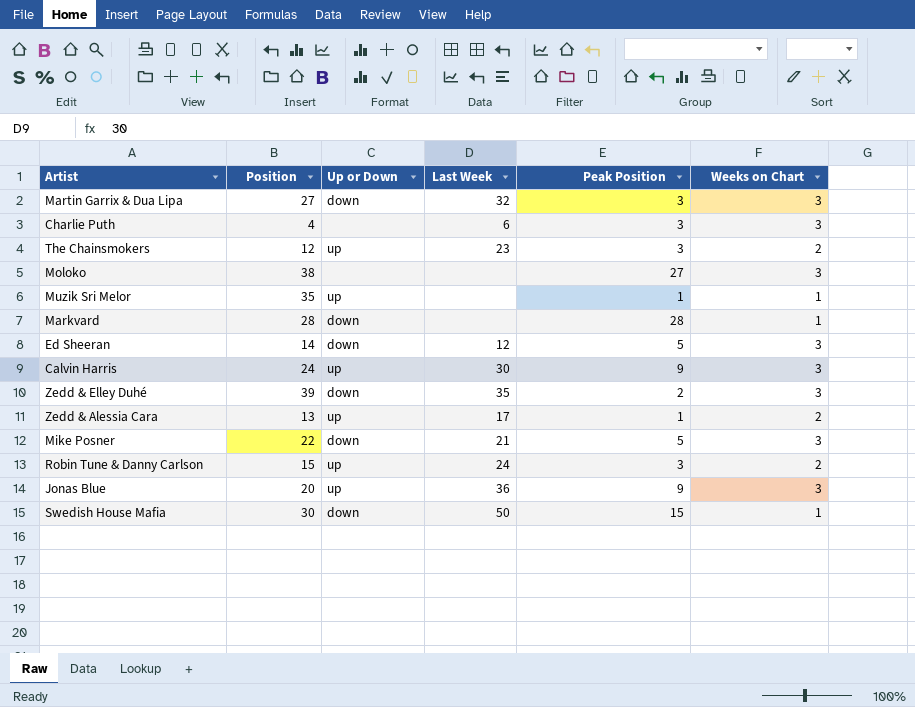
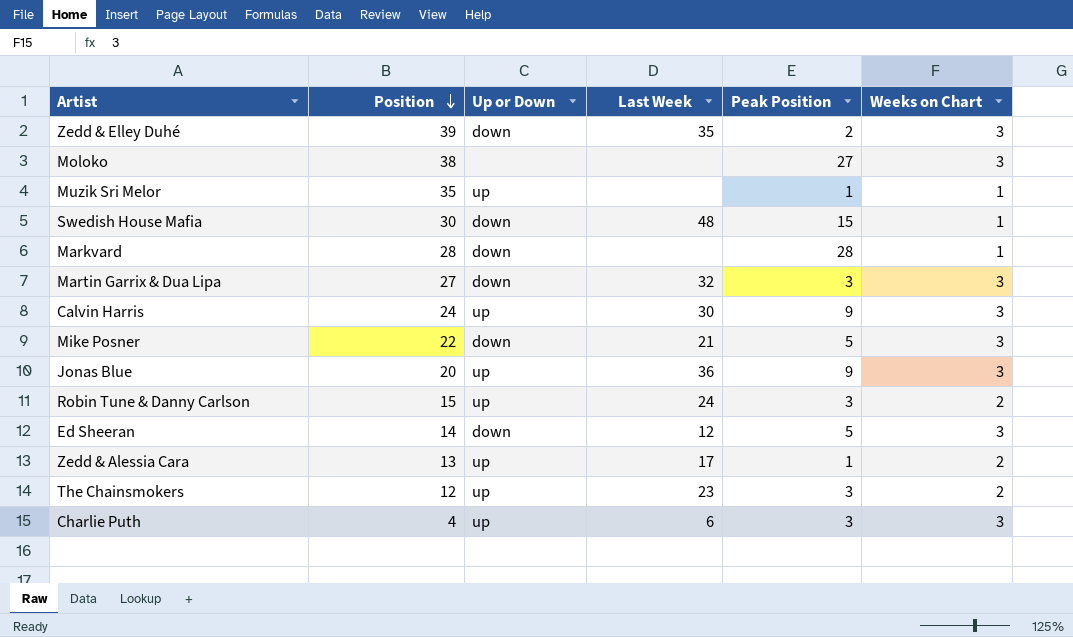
row order: none -> Position descending
Swedish House Mafia | Last Week: 50 -> 48
Charlie Puth | Up or Down: none -> up

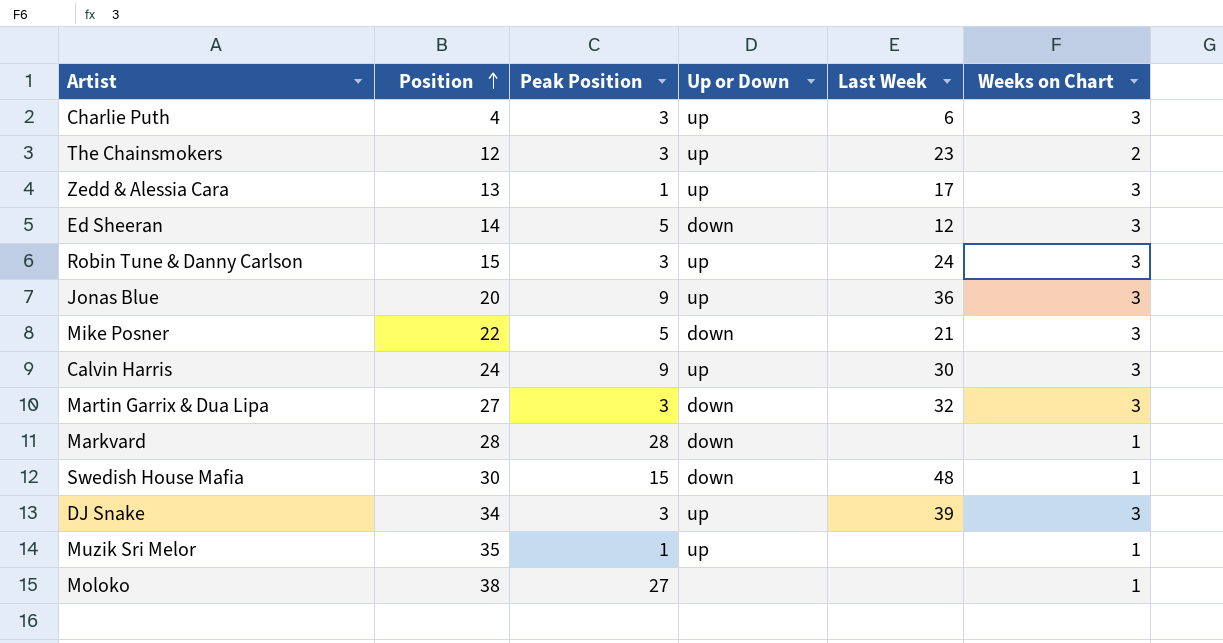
row order: Position descending -> Position ascending
column Peak Position | position: 5 -> 3
row Zedd & Elley Duhé: 39 | down | 35 | 2 | 3 -> none
Zedd & Alessia Cara | Weeks on Chart: 2 -> 3
Robin Tune & Danny Carlson | Weeks on Chart: 2 -> 3
row DJ Snake: none -> 34 | 3 | up | 39 | 3
Moloko | Weeks on Chart: 3 -> 1

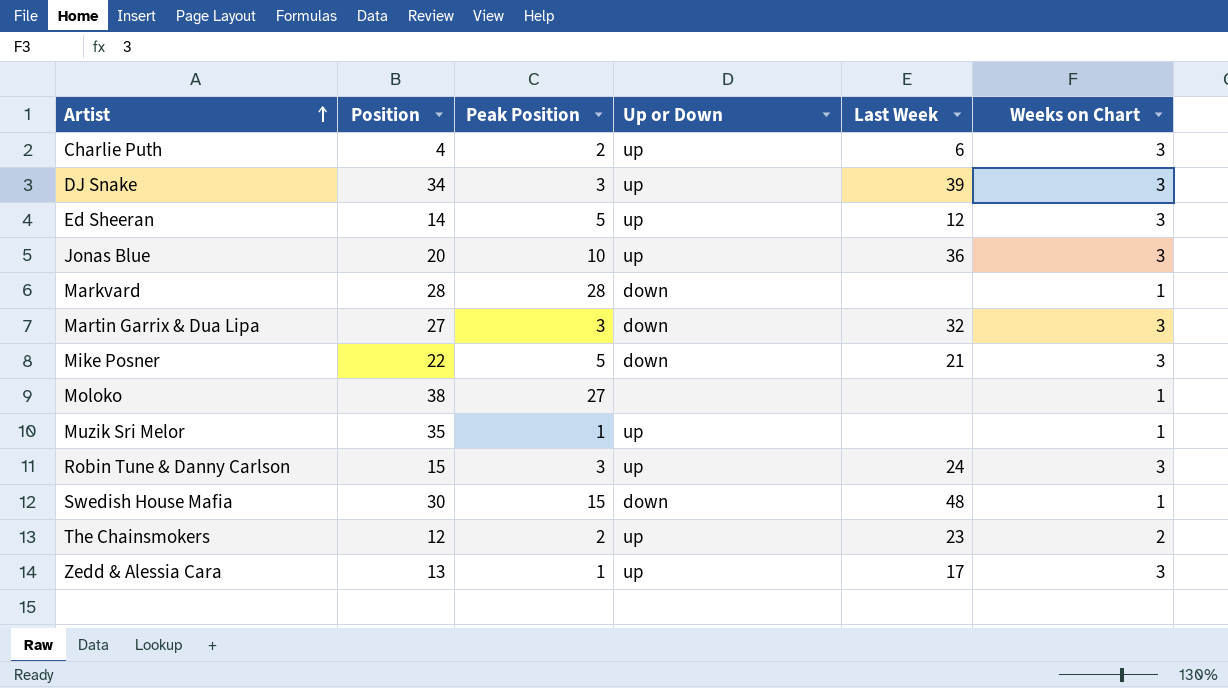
row order: Position ascending -> Artist ascending
row Calvin Harris: 24 | 9 | up | 30 | 3 -> none
Charlie Puth | Peak Position: 3 -> 2
Ed Sheeran | Up or Down: down -> up
Jonas Blue | Peak Position: 9 -> 10
The Chainsmokers | Peak Position: 3 -> 2

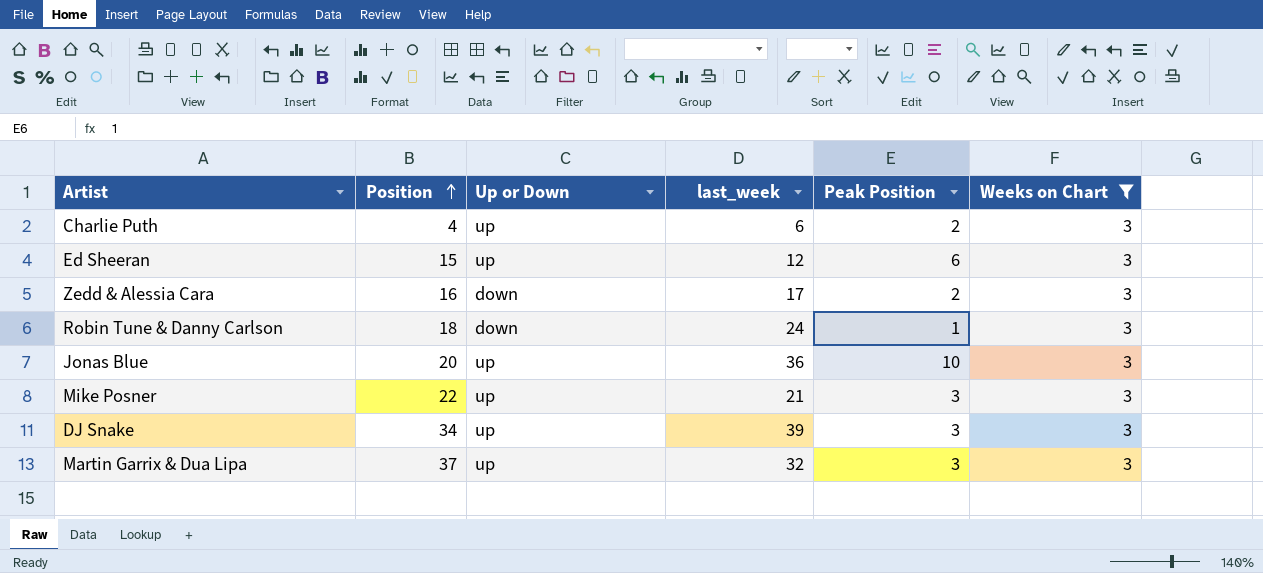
filter: none -> Weeks on Chart = 3
row order: Artist ascending -> Position ascending
column name: Last Week -> last_week
column Peak Position | position: 3 -> 5
Ed Sheeran | Position: 14 -> 15
Ed Sheeran | Peak Position: 5 -> 6
Zedd & Alessia Cara | Position: 13 -> 16
Zedd & Alessia Cara | Up or Down: up -> down
Zedd & Alessia Cara | Peak Position: 1 -> 2
Robin Tune & Danny Carlson | Position: 15 -> 18
Robin Tune & Danny Carlson | Up or Down: up -> down
Robin Tune & Danny Carlson | Peak Position: 3 -> 1
Mike Posner | Up or Down: down -> up
Mike Posner | Peak Position: 5 -> 3
Martin Garrix & Dua Lipa | Position: 27 -> 37
Martin Garrix & Dua Lipa | Up or Down: down -> up

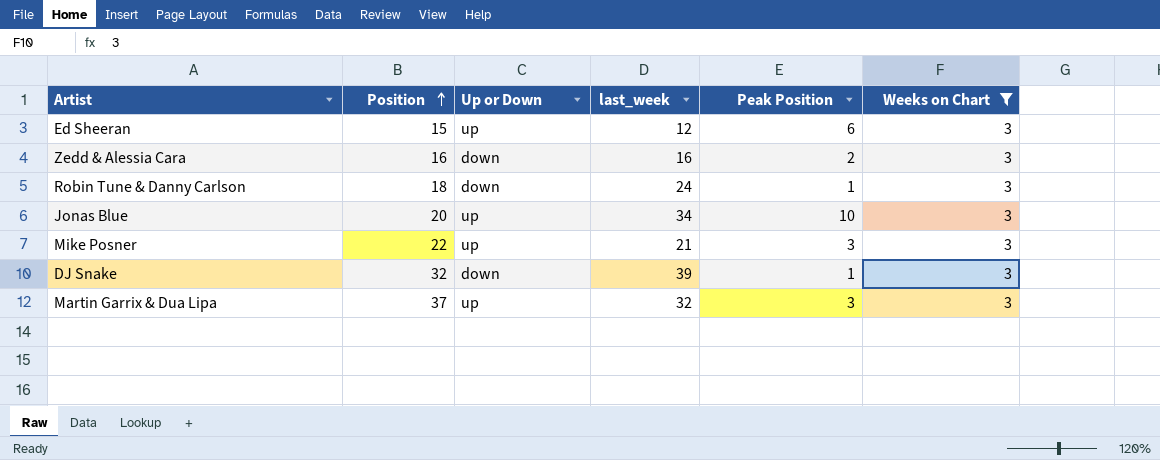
row Charlie Puth: 4 | up | 6 | 2 | 3 -> none
Zedd & Alessia Cara | last_week: 17 -> 16
Jonas Blue | last_week: 36 -> 34
DJ Snake | Position: 34 -> 32
DJ Snake | Up or Down: up -> down
DJ Snake | Peak Position: 3 -> 1

